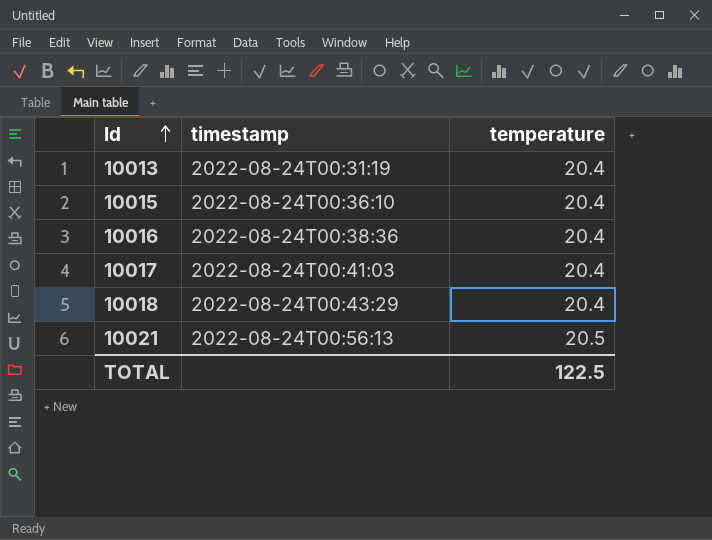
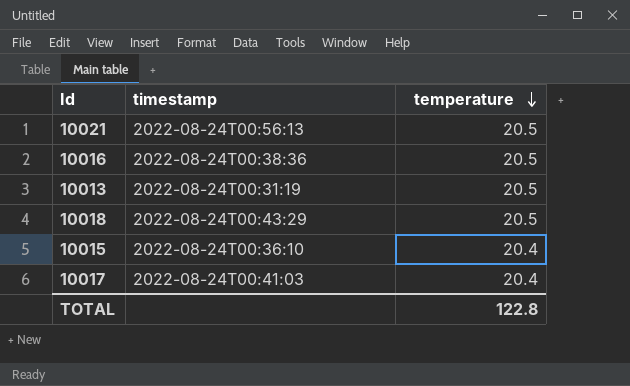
row order: Id ascending -> temperature descending
10016 | temperature: 20.4 -> 20.5
10013 | temperature: 20.4 -> 20.5
10018 | temperature: 20.4 -> 20.5
TOTAL | temperature: 122.5 -> 122.8

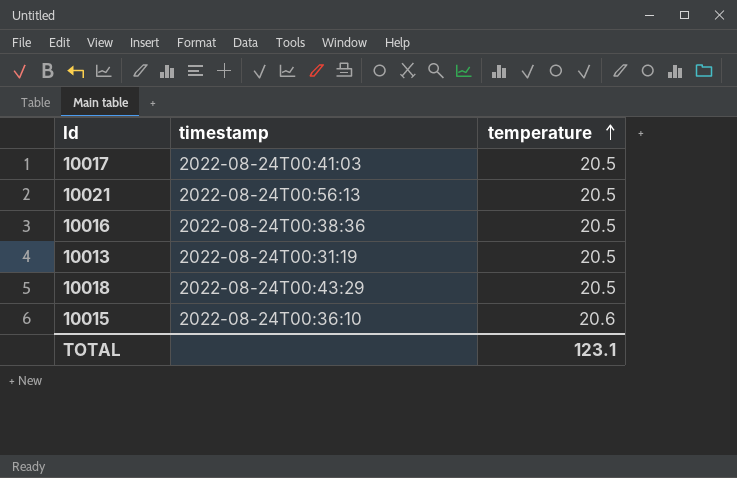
row order: temperature descending -> temperature ascending
10017 | temperature: 20.4 -> 20.5
10015 | temperature: 20.4 -> 20.6
TOTAL | temperature: 122.8 -> 123.1

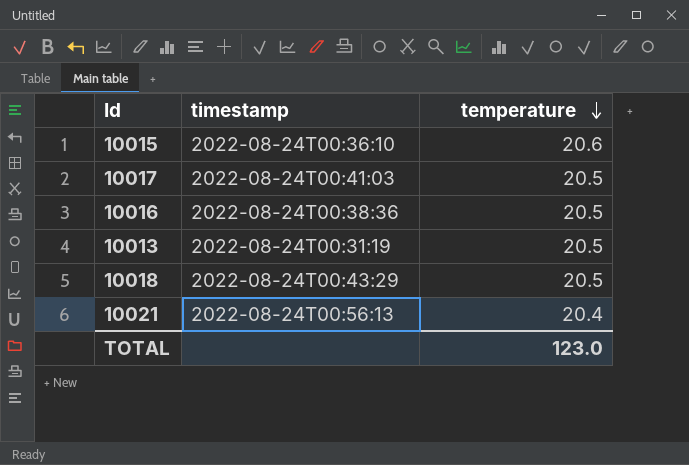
row order: temperature ascending -> temperature descending
10021 | temperature: 20.5 -> 20.4
TOTAL | temperature: 123.1 -> 123.0

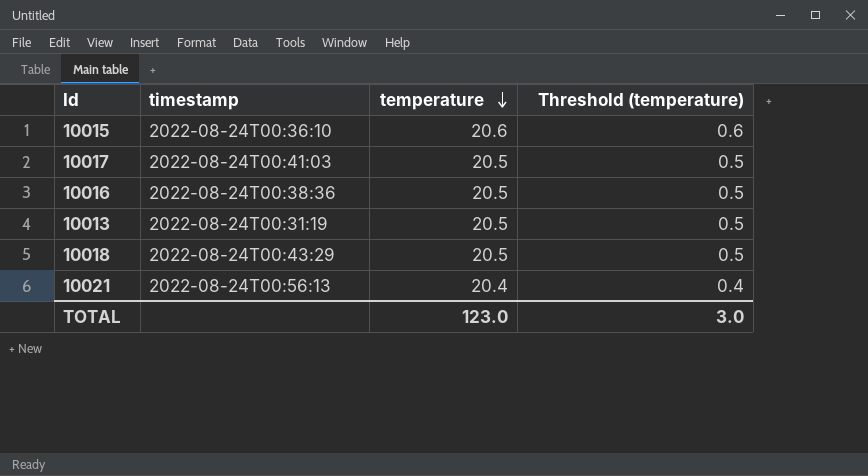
column Threshold (temperature) | formula: none -> [temperature] - 20

